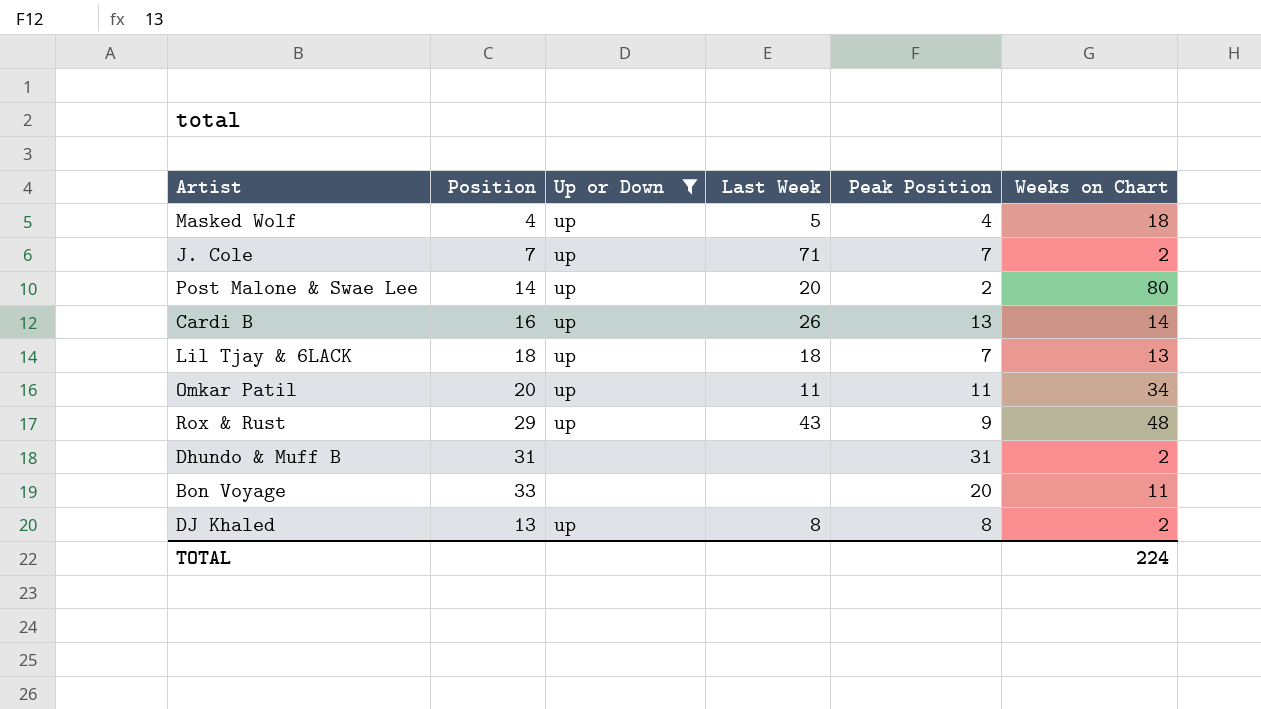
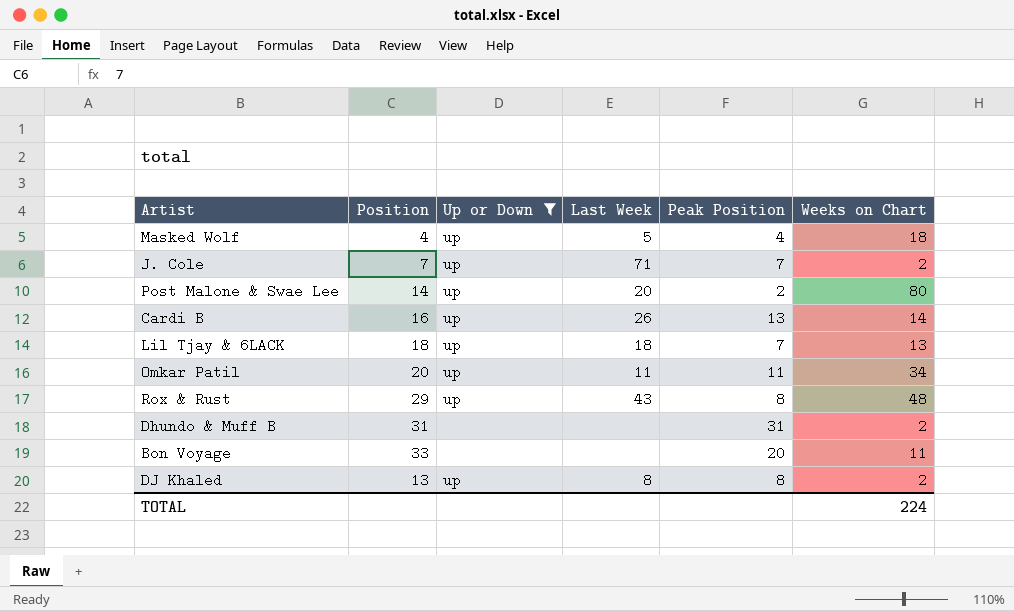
Rox & Rust | Peak Position: 9 -> 8

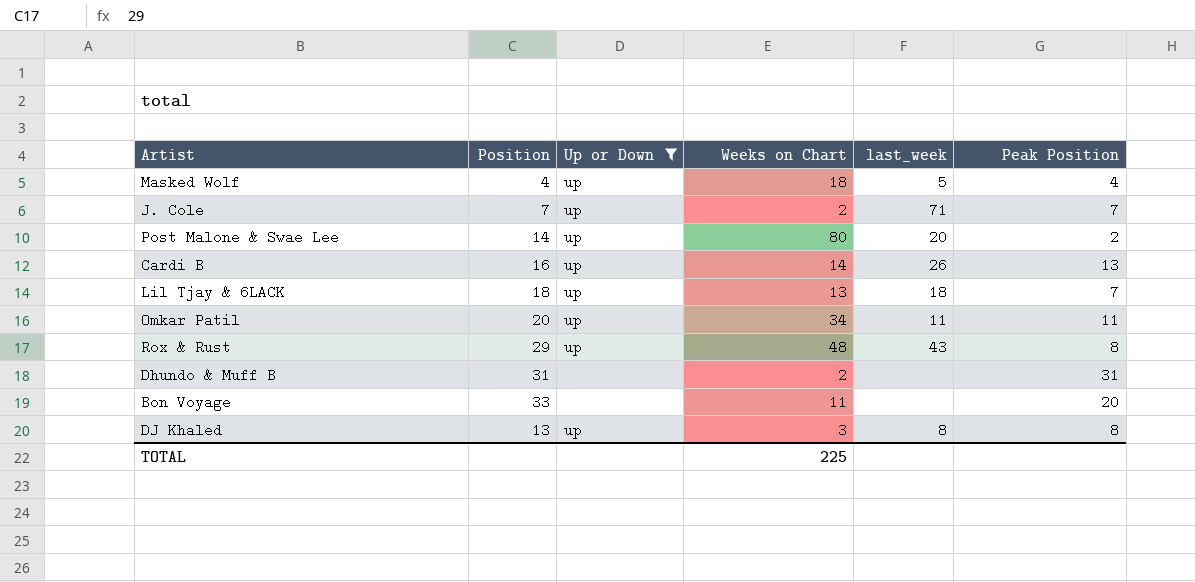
column Weeks on Chart | position: 6 -> 4
column name: Last Week -> last_week
DJ Khaled | Weeks on Chart: 2 -> 3
TOTAL | Weeks on Chart: 224 -> 225

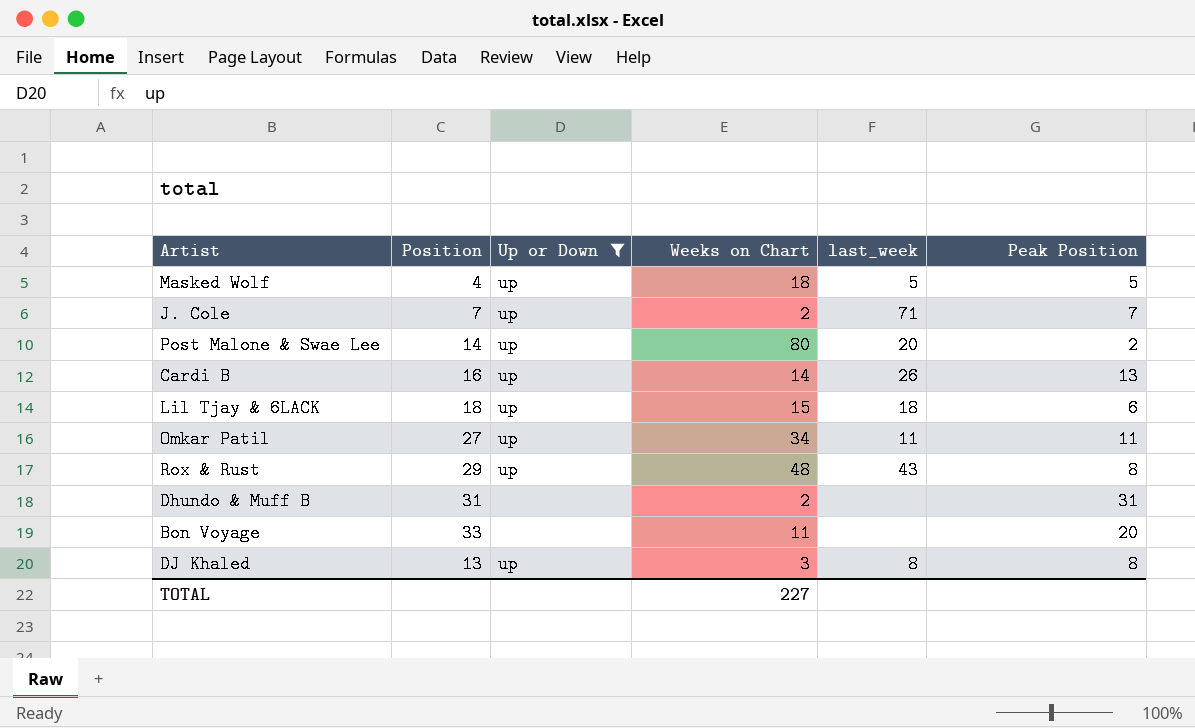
Masked Wolf | Peak Position: 4 -> 5
Lil Tjay & 6LACK | Weeks on Chart: 13 -> 15
Lil Tjay & 6LACK | Peak Position: 7 -> 6
Omkar Patil | Position: 20 -> 27
TOTAL | Weeks on Chart: 225 -> 227

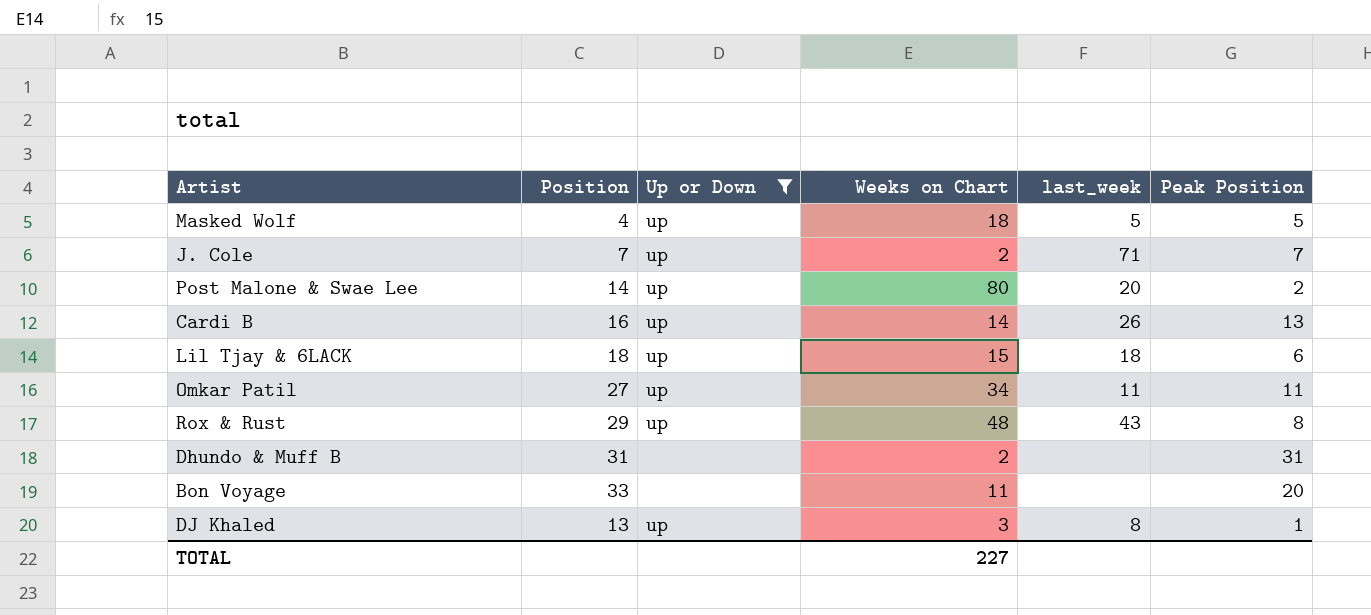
DJ Khaled | Peak Position: 8 -> 1

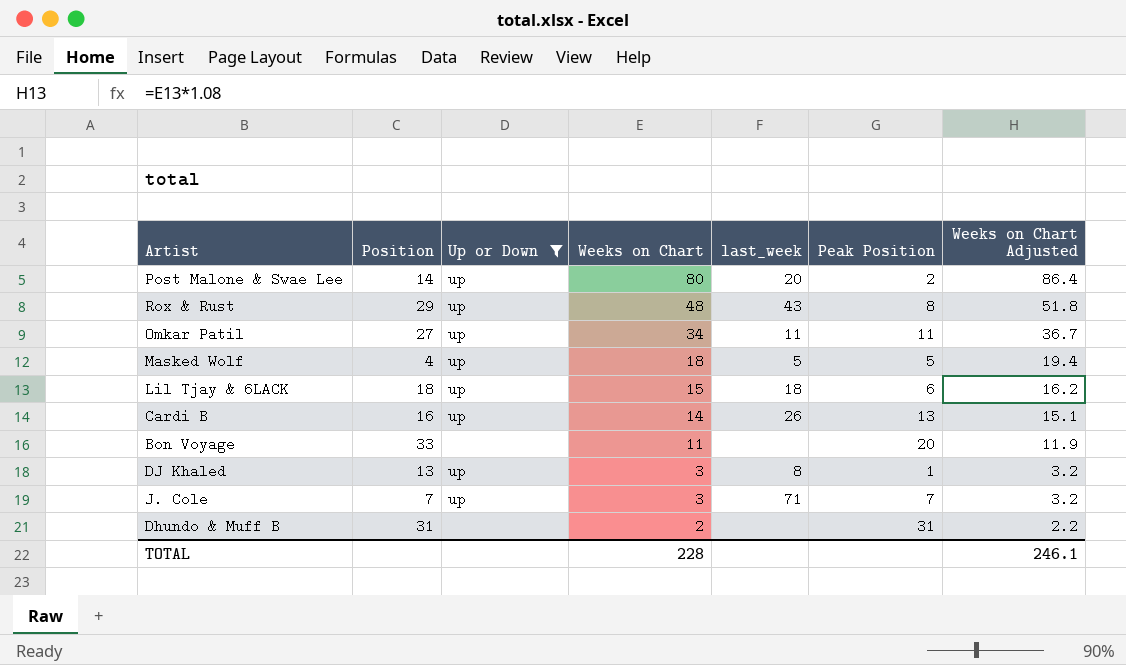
row order: none -> Weeks on Chart descending
column Weeks on Chart Adjusted | formula: none -> [Weeks on Chart] * 1.08
J. Cole | Weeks on Chart: 2 -> 3
TOTAL | Weeks on Chart: 227 -> 228

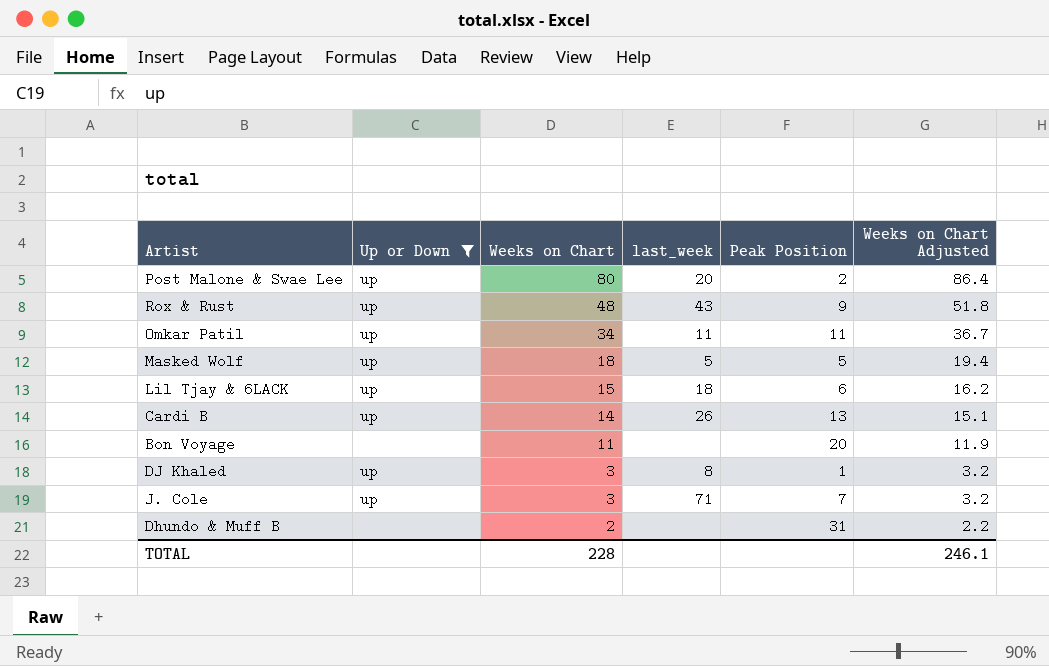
column Position | position: 2 -> none
Rox & Rust | Peak Position: 8 -> 9

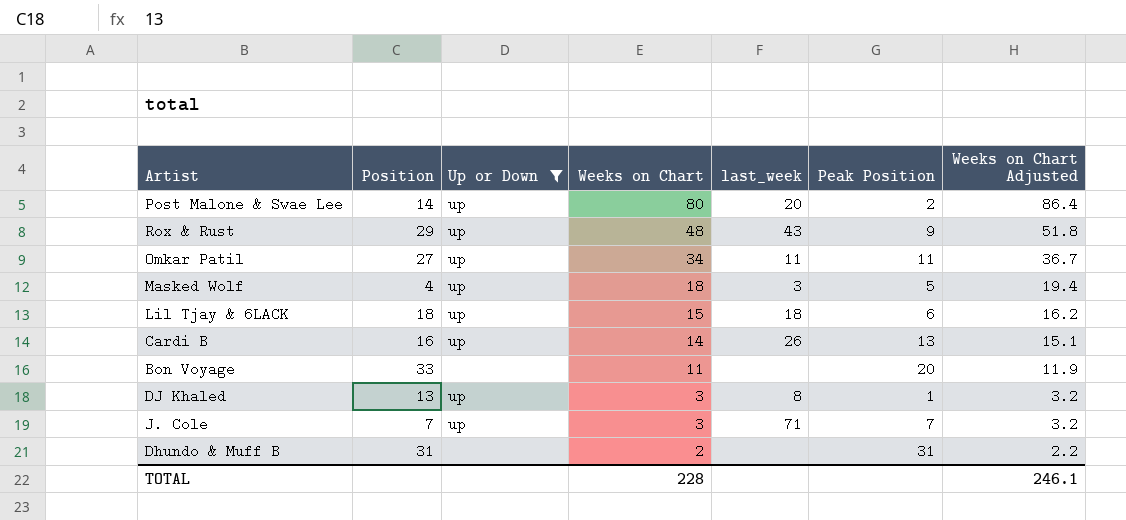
column Position | position: none -> 2
Masked Wolf | last_week: 5 -> 3

